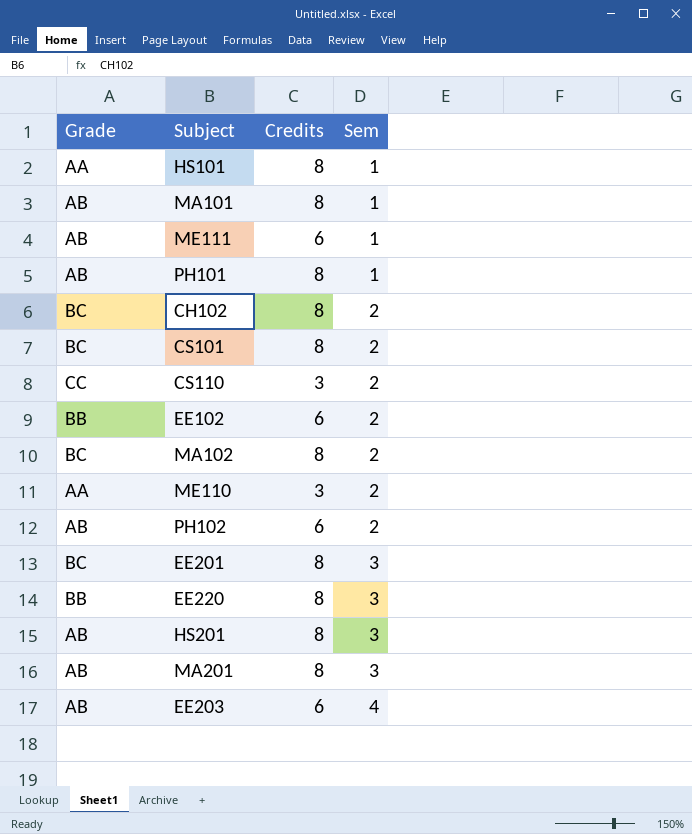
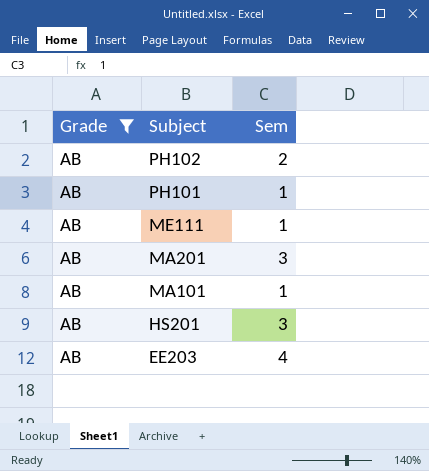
filter: none -> Grade = AB
row order: Sem ascending -> Subject descending
column Credits | position: 3 -> none

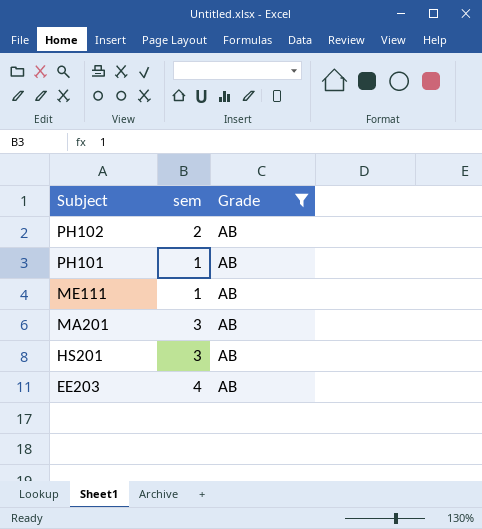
column name: Sem -> sem
column Grade | position: 1 -> 3
row MA101: AB | 1 -> none

